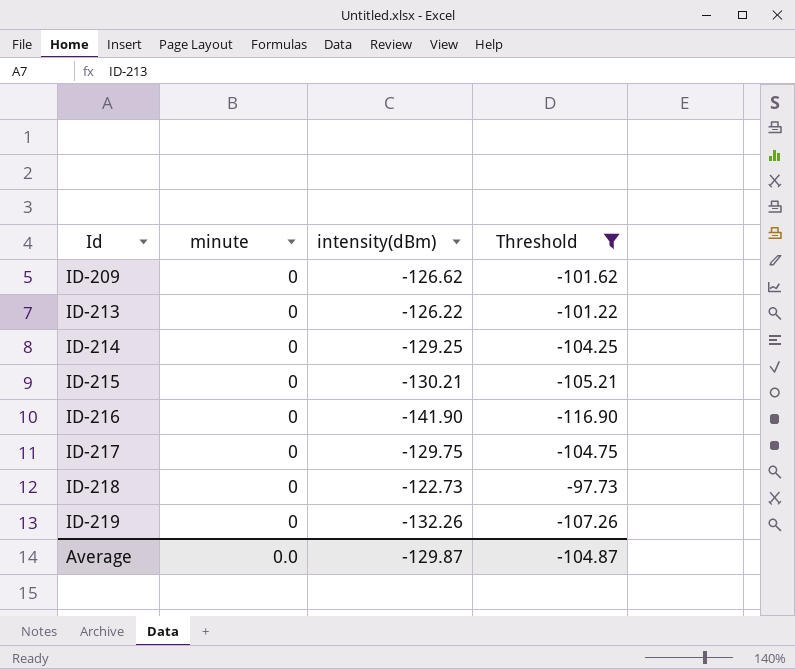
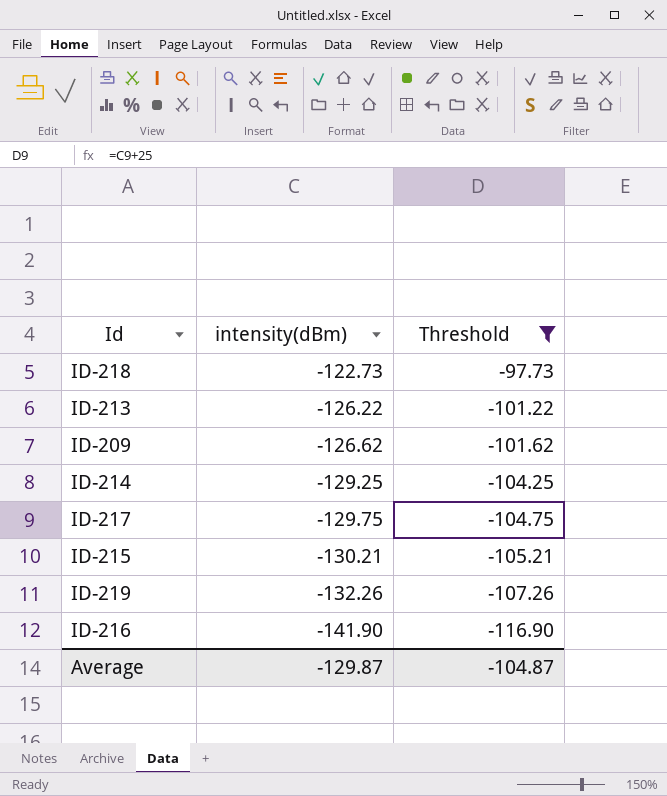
row order: Id ascending -> intensity(dBm) descending
column minute | position: 2 -> none

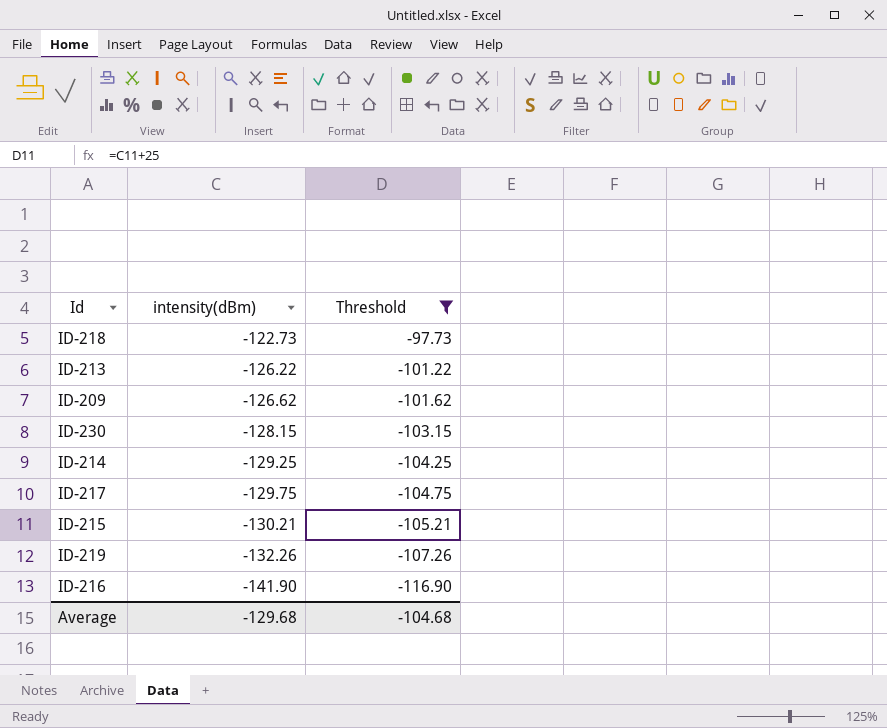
row ID-230: none -> -128.15 | -103.15
Average | intensity(dBm): -129.87 -> -129.68
Average | Threshold: -104.87 -> -104.68

